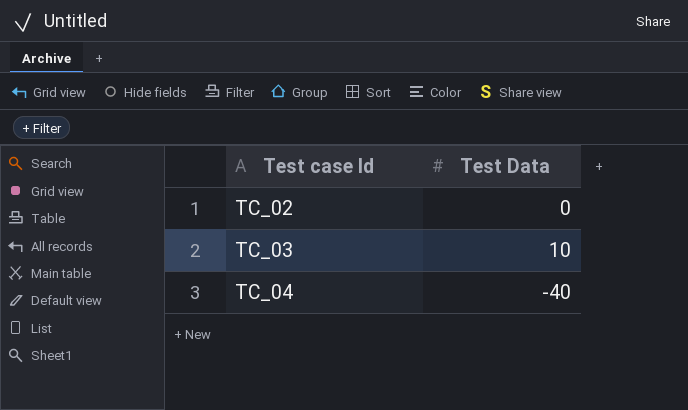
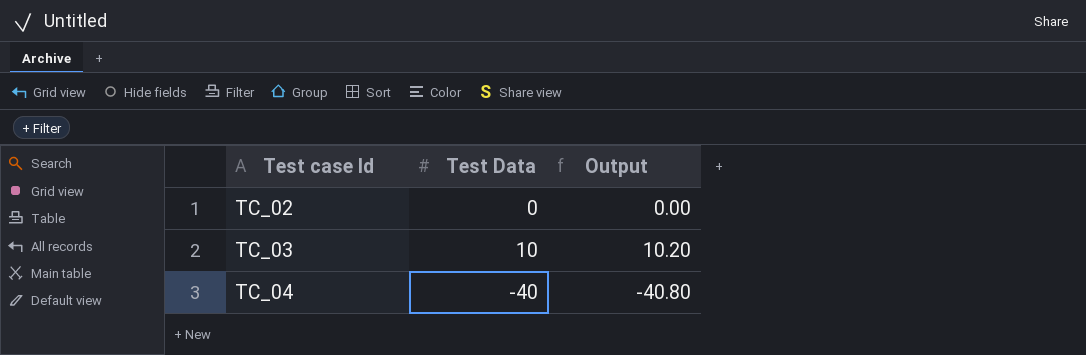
column Output | formula: none -> [Test Data] * 1.02

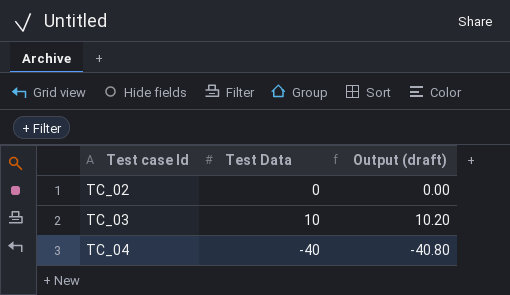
column name: Output -> Output (draft)

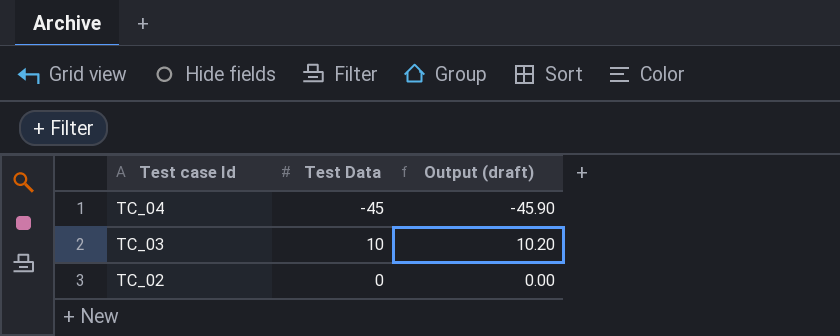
row order: Test case Id ascending -> Test case Id descending
TC_04 | Test Data: -40 -> -45
TC_04 | Output (draft): -40.80 -> -45.90

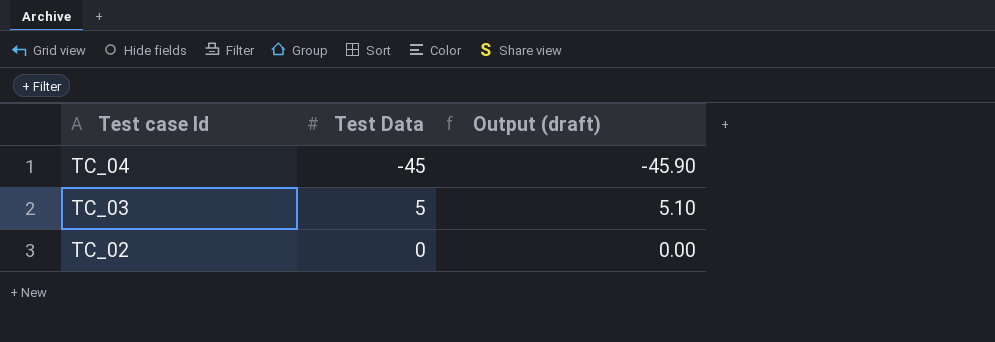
TC_03 | Test Data: 10 -> 5
TC_03 | Output (draft): 10.20 -> 5.10

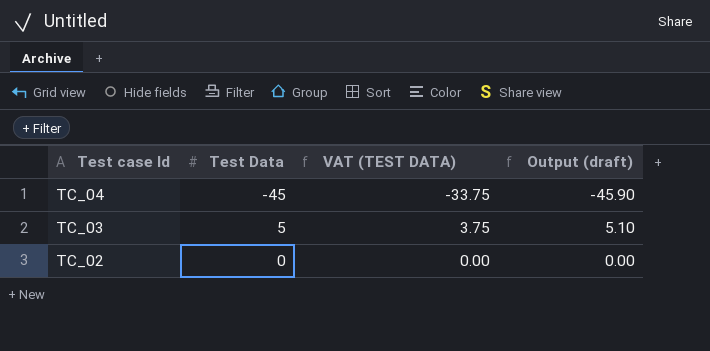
column VAT (TEST DATA) | formula: none -> [Test Data] * 0.75

